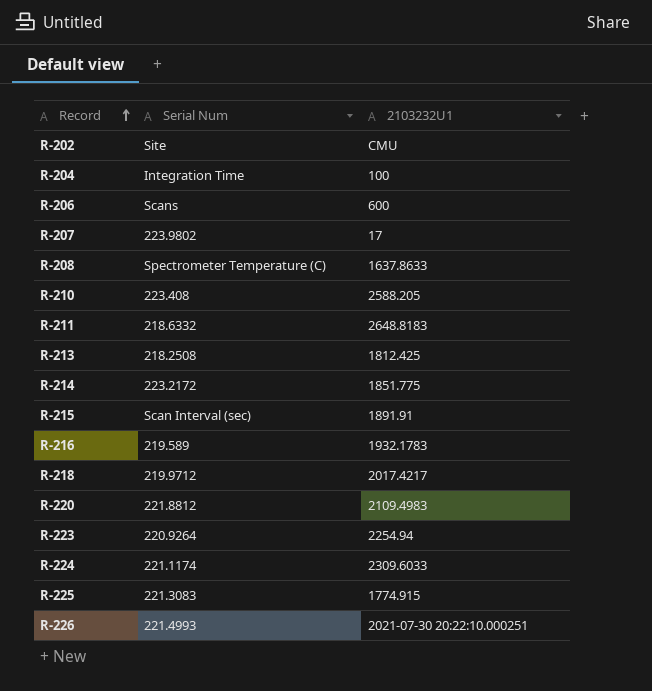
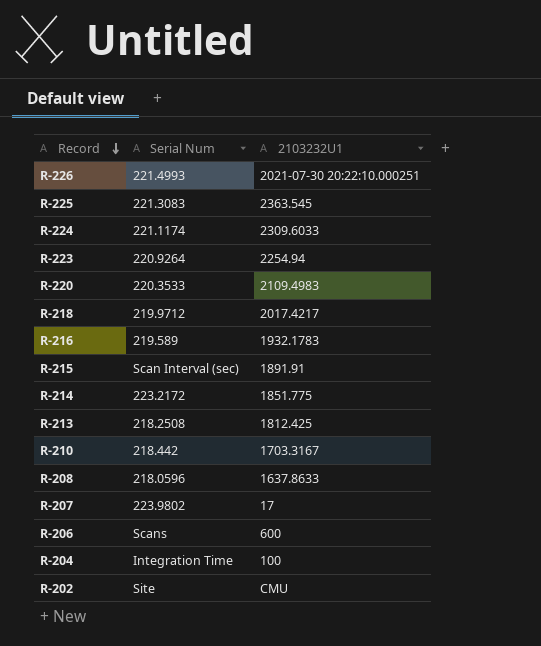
row order: Record ascending -> Record descending
row R-211: 218.6332 | 2648.8183 -> none
R-225 | 2103232U1: 1774.915 -> 2363.545
R-220 | Serial Num: 221.8812 -> 220.3533
R-210 | Serial Num: 223.408 -> 218.442
R-210 | 2103232U1: 2588.205 -> 1703.3167
R-208 | Serial Num: Spectrometer Temperature (C) -> 218.0596

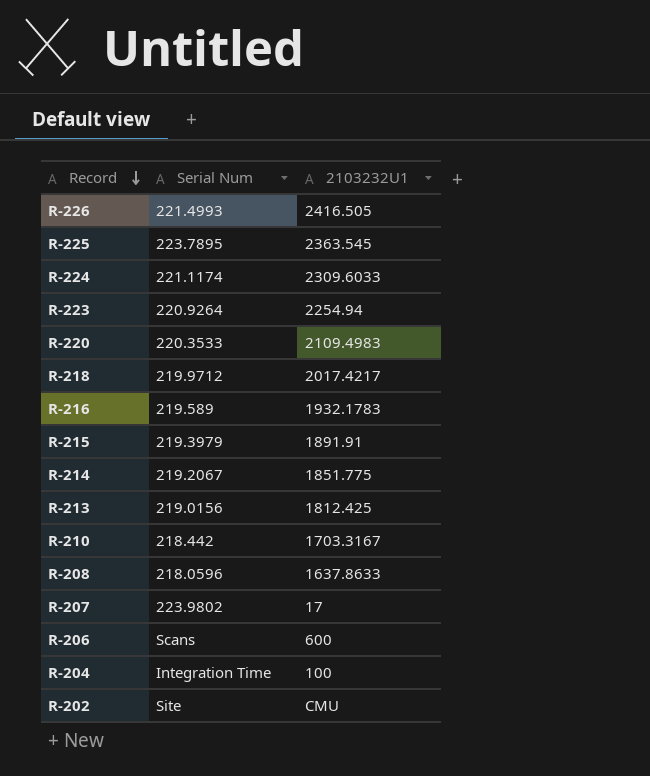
R-226 | 2103232U1: 2021-07-30 20:22:10.000251 -> 2416.505
R-225 | Serial Num: 221.3083 -> 223.7895
R-215 | Serial Num: Scan Interval (sec) -> 219.3979
R-214 | Serial Num: 223.2172 -> 219.2067
R-213 | Serial Num: 218.2508 -> 219.0156

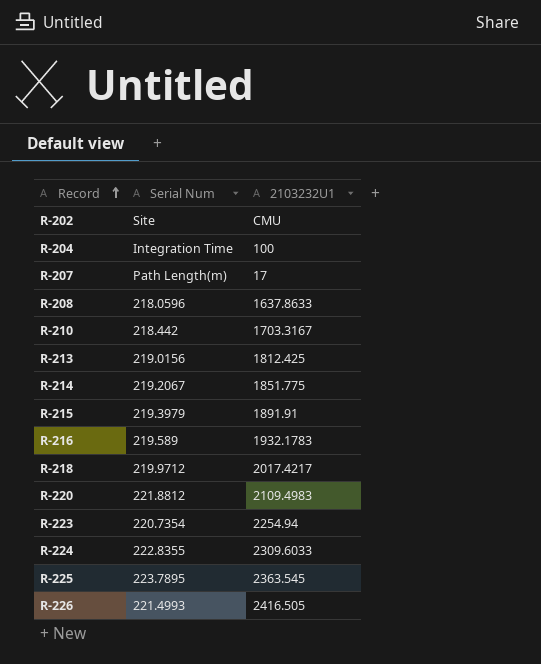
row order: Record descending -> Record ascending
row R-206: Scans | 600 -> none
R-207 | Serial Num: 223.9802 -> Path Length(m)
R-220 | Serial Num: 220.3533 -> 221.8812
R-223 | Serial Num: 220.9264 -> 220.7354
R-224 | Serial Num: 221.1174 -> 222.8355

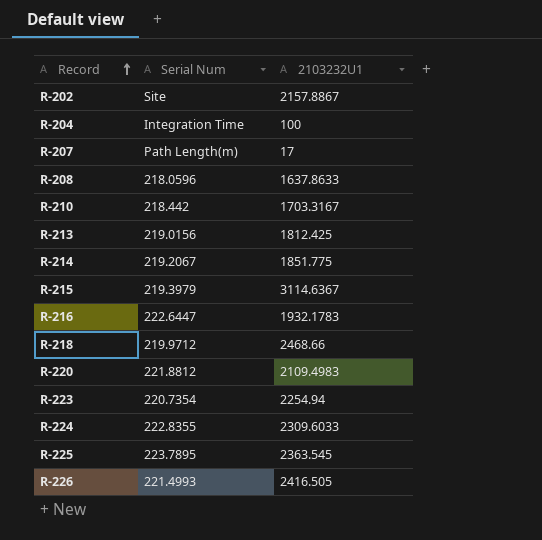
R-202 | 2103232U1: CMU -> 2157.8867
R-215 | 2103232U1: 1891.91 -> 3114.6367
R-216 | Serial Num: 219.589 -> 222.6447
R-218 | 2103232U1: 2017.4217 -> 2468.66

